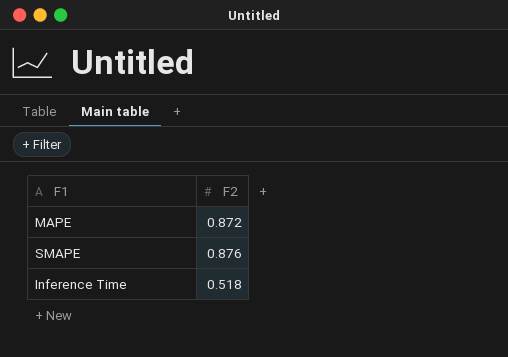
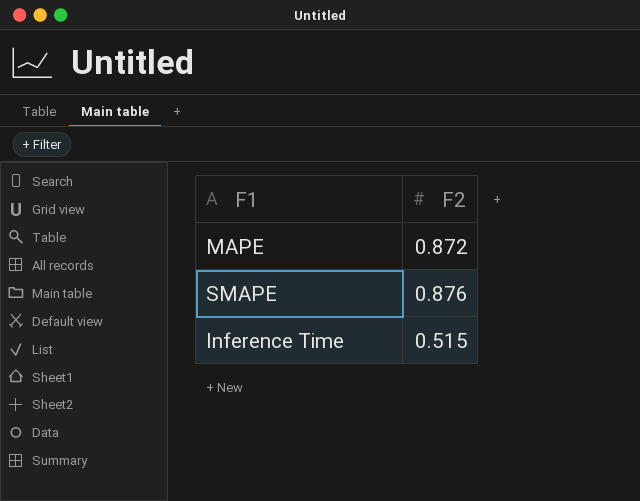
Inference Time | F2: 0.518 -> 0.515

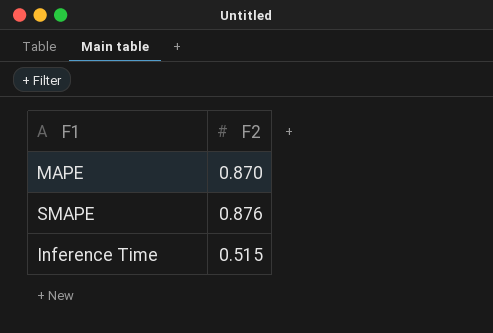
MAPE | F2: 0.872 -> 0.870

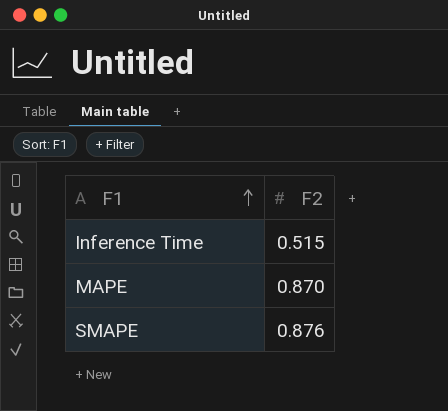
row order: none -> F1 ascending

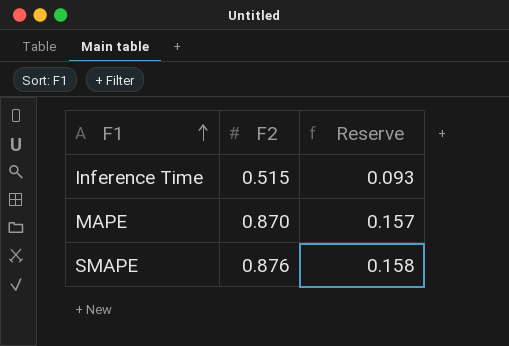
column Reserve | formula: none -> [F2] * 0.18

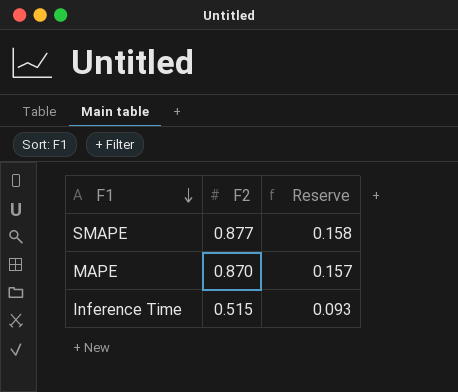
row order: F1 ascending -> F1 descending
SMAPE | F2: 0.876 -> 0.877

